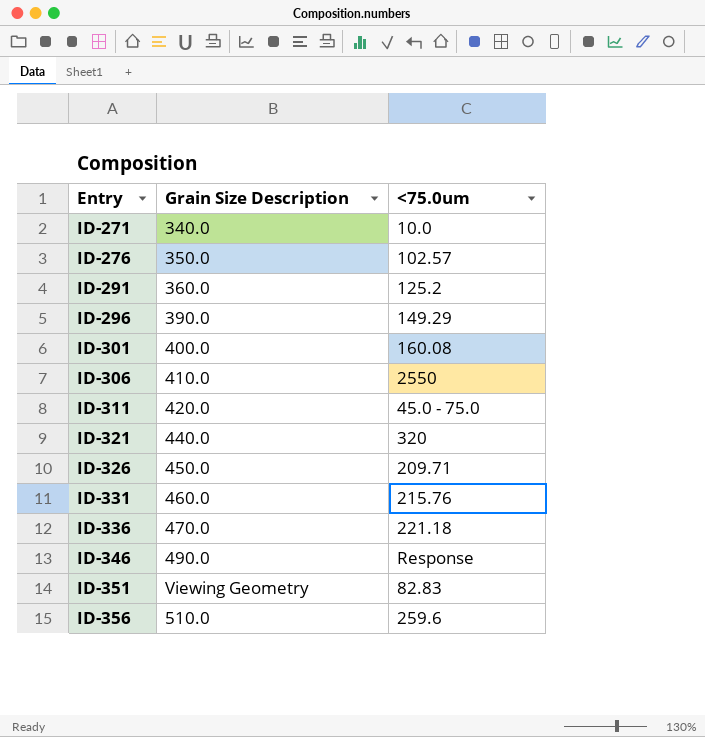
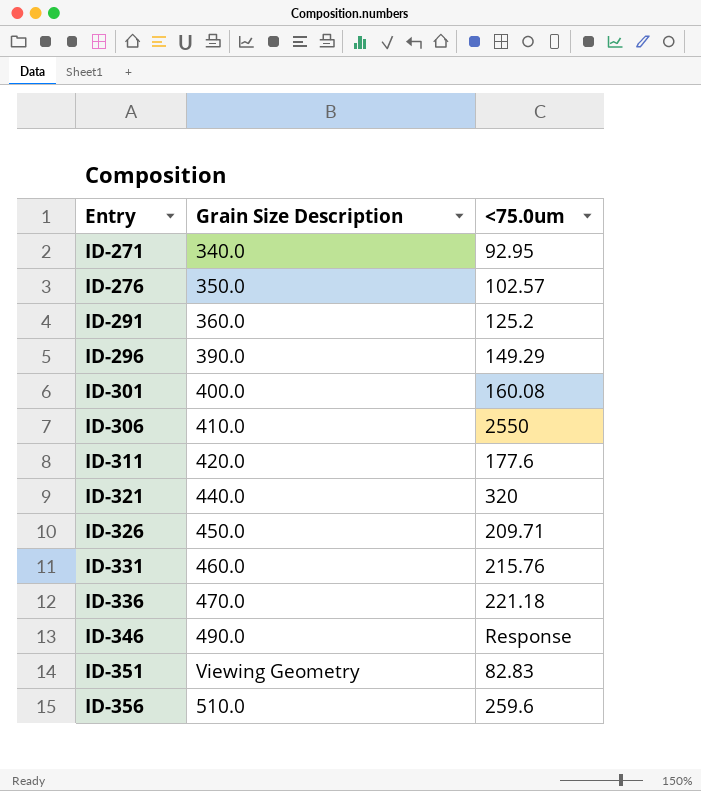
ID-271 | <75.0um: 10.0 -> 92.95
ID-311 | <75.0um: 45.0 - 75.0 -> 177.6

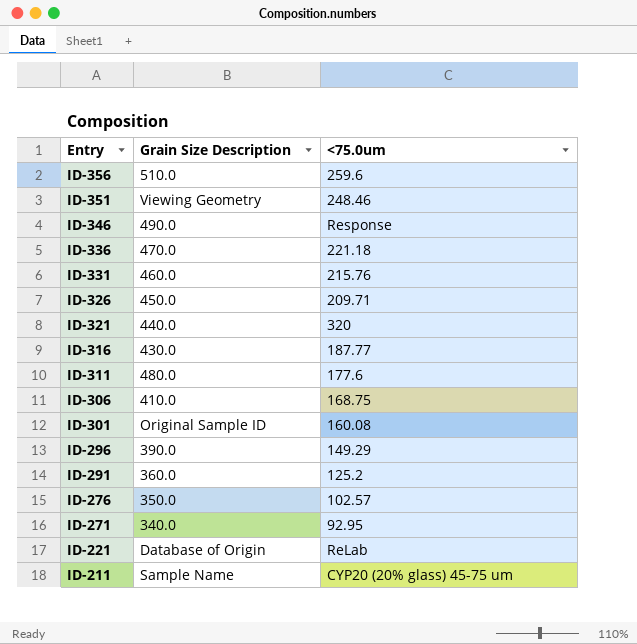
row order: Entry ascending -> Entry descending
ID-351 | <75.0um: 82.83 -> 248.46
row ID-316: none -> 430.0 | 187.77
ID-311 | Grain Size Description: 420.0 -> 480.0
ID-306 | <75.0um: 2550 -> 168.75
ID-301 | Grain Size Description: 400.0 -> Original Sample ID
row ID-221: none -> Database of Origin | ReLab
row ID-211: none -> Sample Name | CYP20 (20% glass) 45-75 um

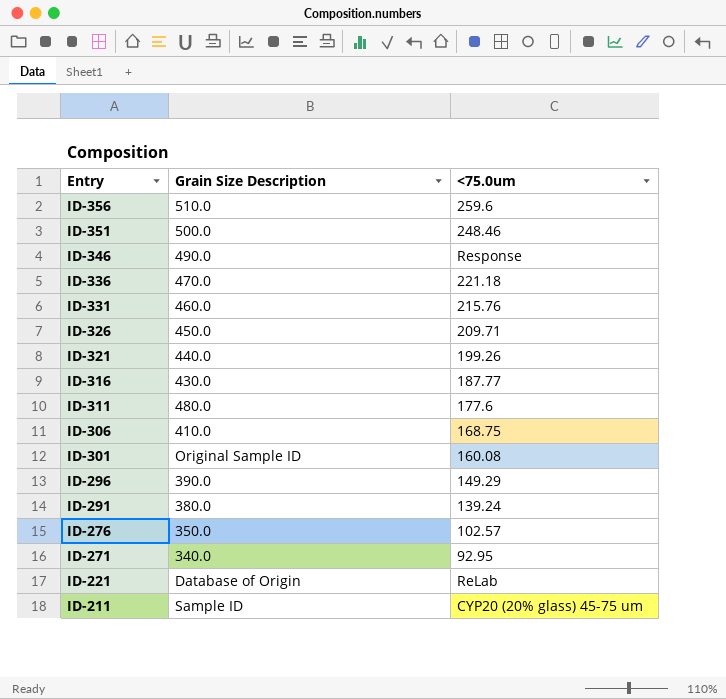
ID-351 | Grain Size Description: Viewing Geometry -> 500.0
ID-321 | <75.0um: 320 -> 199.26
ID-291 | Grain Size Description: 360.0 -> 380.0
ID-291 | <75.0um: 125.2 -> 139.24
ID-211 | Grain Size Description: Sample Name -> Sample ID

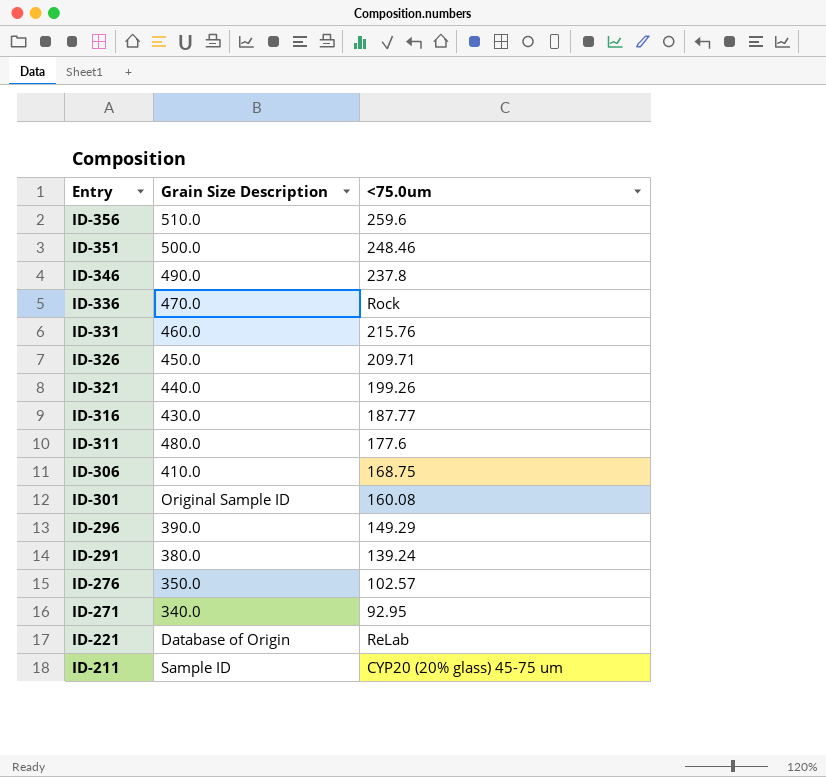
ID-346 | <75.0um: Response -> 237.8
ID-336 | <75.0um: 221.18 -> Rock

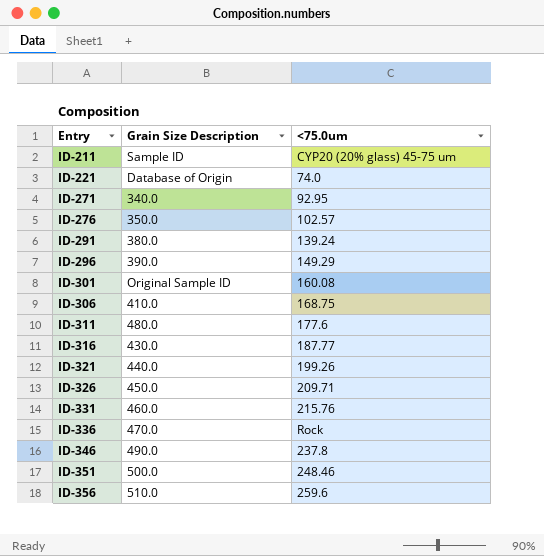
row order: Entry descending -> Entry ascending
ID-221 | <75.0um: ReLab -> 74.0

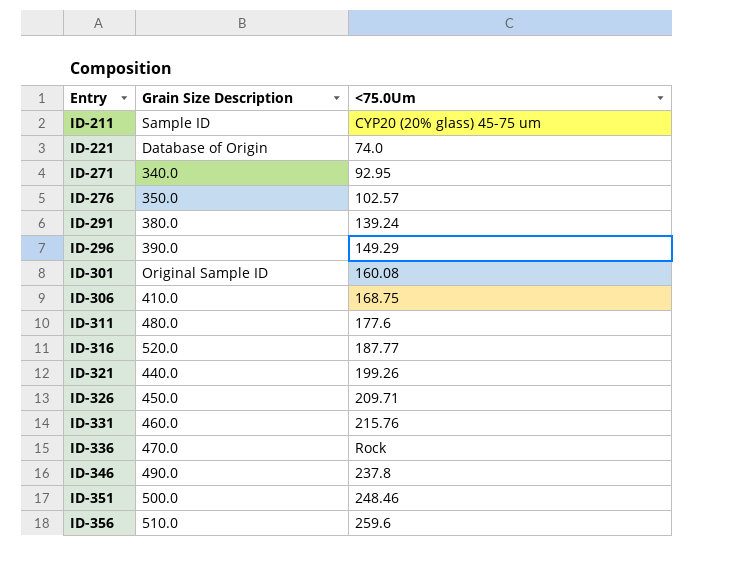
column name: <75.0um -> <75.0Um
ID-316 | Grain Size Description: 430.0 -> 520.0

